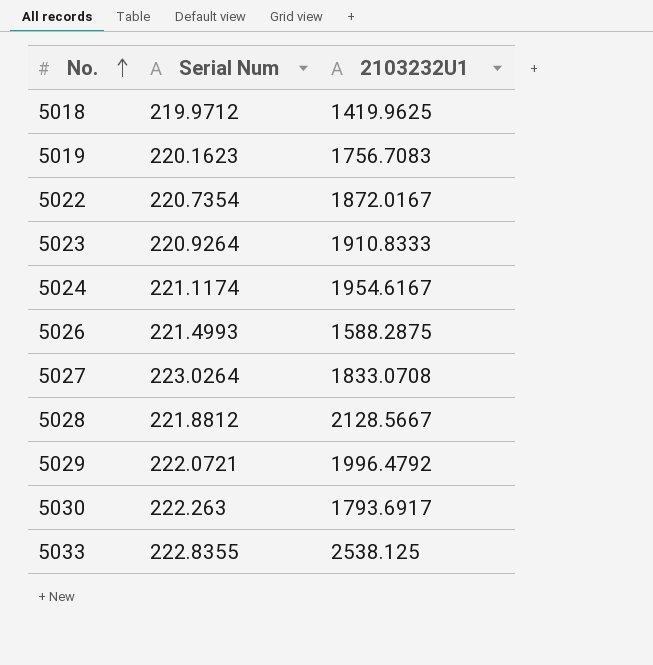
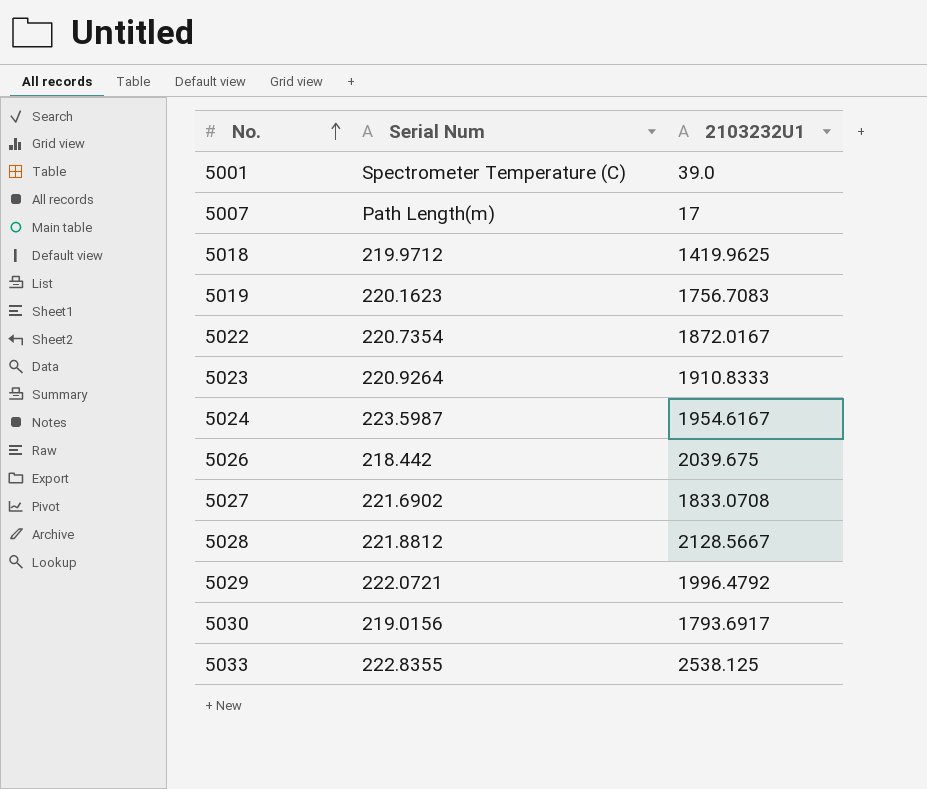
row 5001: none -> Spectrometer Temperature (C) | 39.0
row 5007: none -> Path Length(m) | 17
5024 | Serial Num: 221.1174 -> 223.5987
5026 | Serial Num: 221.4993 -> 218.442
5026 | 2103232U1: 1588.2875 -> 2039.675
5027 | Serial Num: 223.0264 -> 221.6902
5030 | Serial Num: 222.263 -> 219.0156

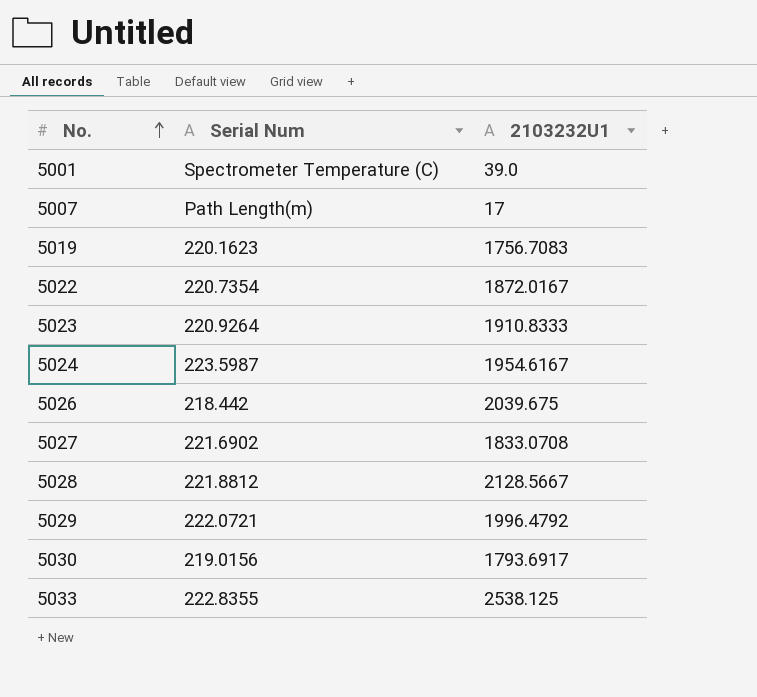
row 5018: 219.9712 | 1419.9625 -> none

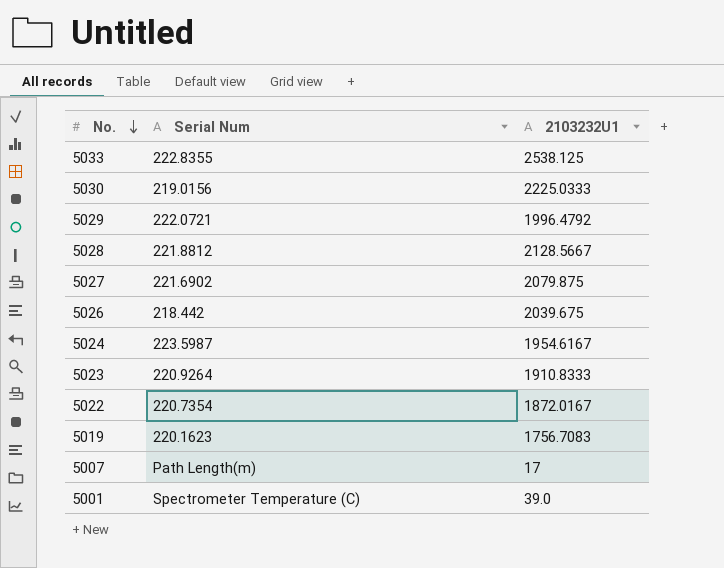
row order: No. ascending -> No. descending
5030 | 2103232U1: 1793.6917 -> 2225.0333
5027 | 2103232U1: 1833.0708 -> 2079.875

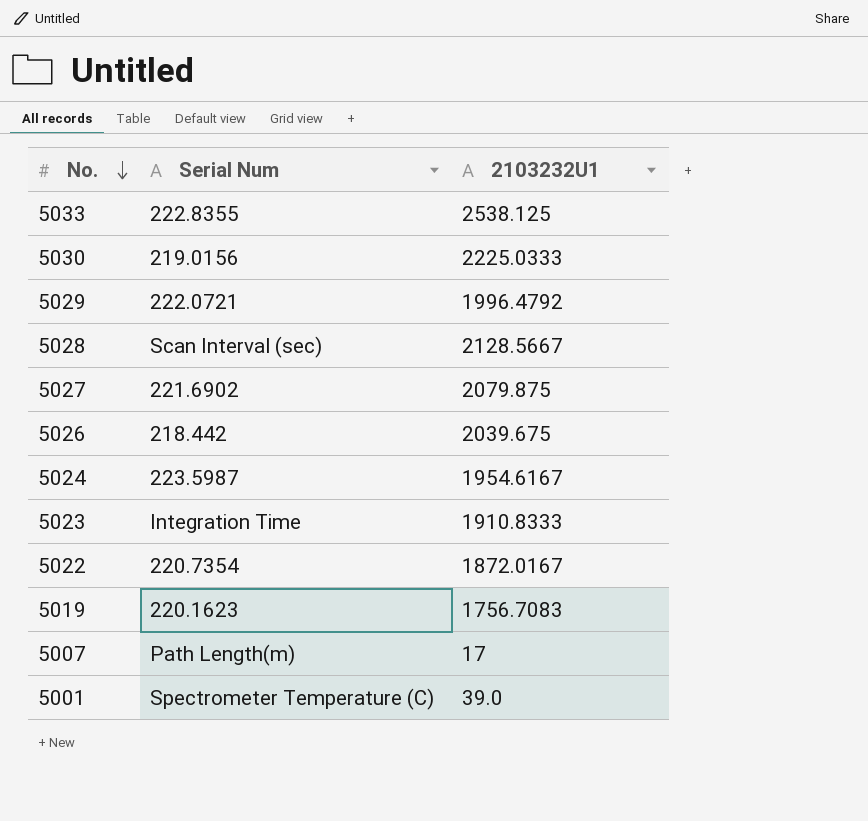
5028 | Serial Num: 221.8812 -> Scan Interval (sec)
5023 | Serial Num: 220.9264 -> Integration Time

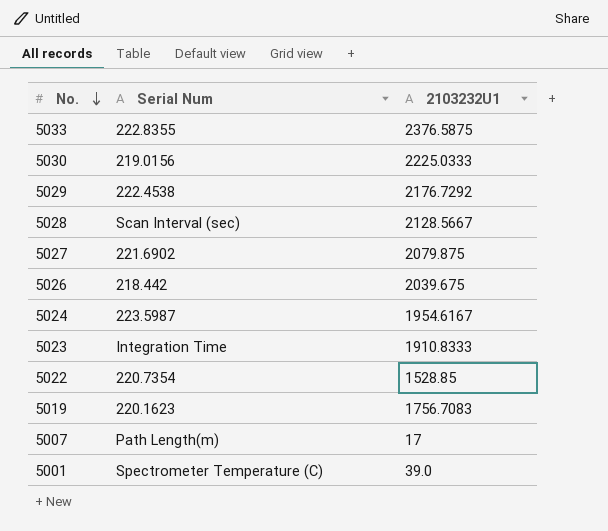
5033 | 2103232U1: 2538.125 -> 2376.5875
5029 | Serial Num: 222.0721 -> 222.4538
5029 | 2103232U1: 1996.4792 -> 2176.7292
5022 | 2103232U1: 1872.0167 -> 1528.85

